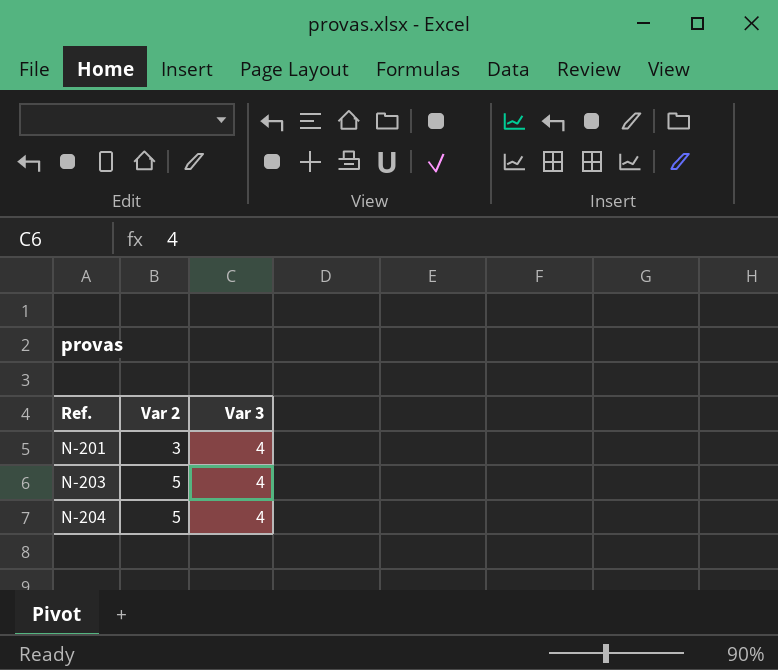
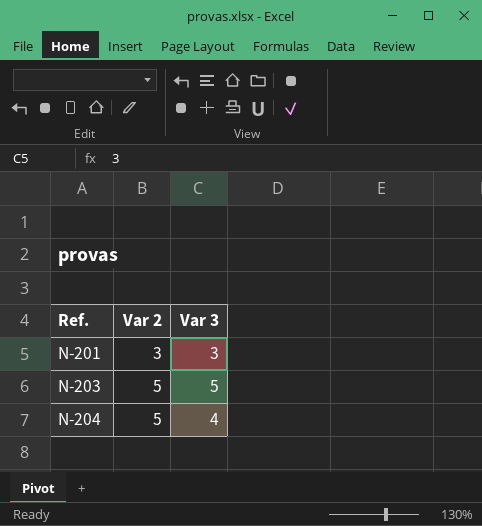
N-201 | Var 3: 4 -> 3
N-203 | Var 3: 4 -> 5

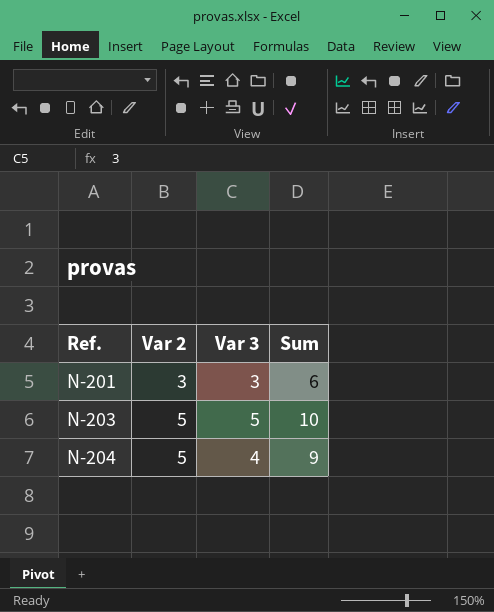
column Sum | formula: none -> [Var 2] + [Var 3]

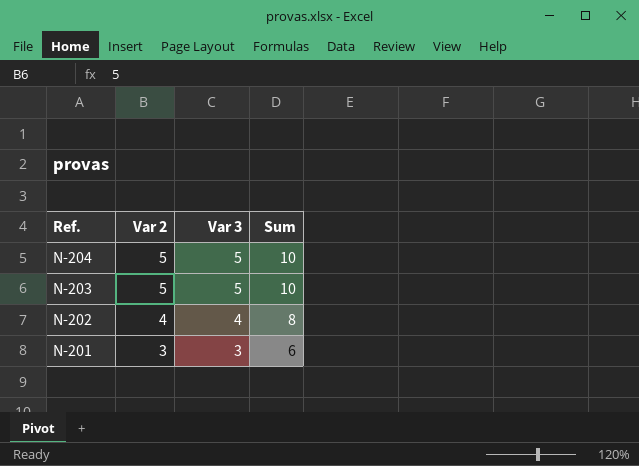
row order: Ref. ascending -> Ref. descending
N-204 | Var 3: 4 -> 5
N-204 | Sum: 9 -> 10
row N-202: none -> 4 | 4 | 8

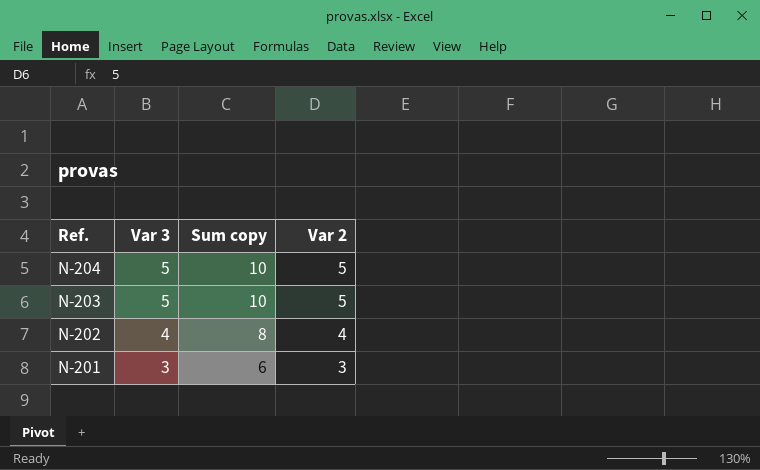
column name: Sum -> Sum copy
column Var 2 | position: 2 -> 4

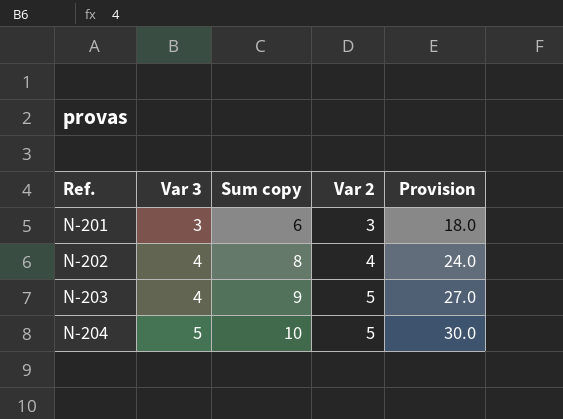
row order: Ref. descending -> Ref. ascending
column Provision | formula: none -> [Sum copy] * 3
N-203 | Var 3: 5 -> 4
N-203 | Sum copy: 10 -> 9

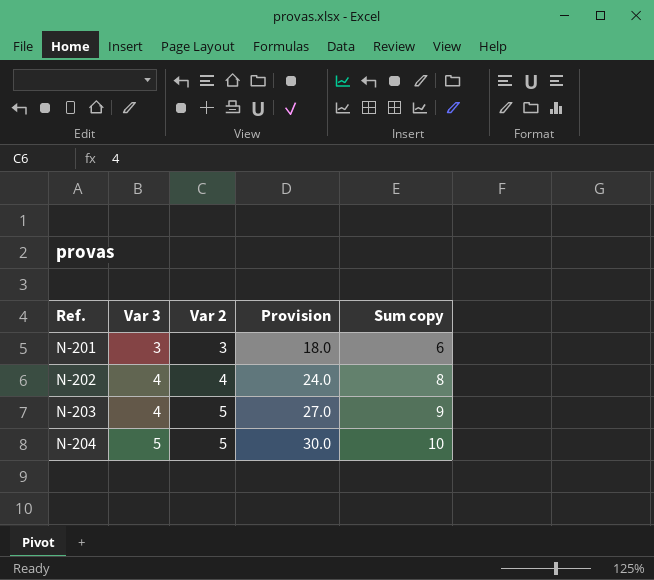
column Sum copy | position: 3 -> 5

